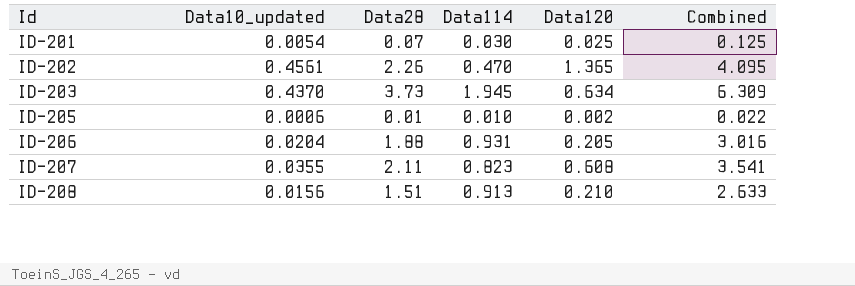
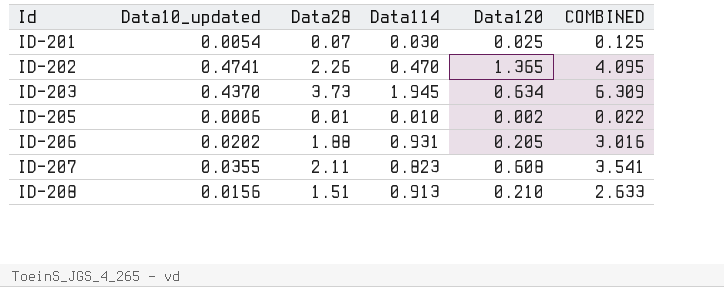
column name: Combined -> COMBINED
ID-202 | Data10_updated: 0.4561 -> 0.4741
ID-206 | Data10_updated: 0.0204 -> 0.0202

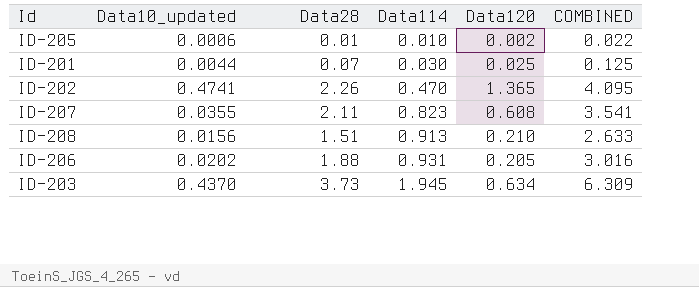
row order: Id ascending -> Data114 ascending
ID-201 | Data10_updated: 0.0054 -> 0.0044

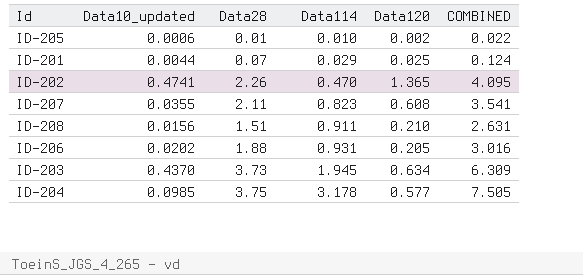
ID-201 | Data114: 0.030 -> 0.029
ID-201 | COMBINED: 0.125 -> 0.124
ID-208 | Data114: 0.913 -> 0.911
ID-208 | COMBINED: 2.633 -> 2.631
row ID-204: none -> 0.0985 | 3.75 | 3.178 | 0.577 | 7.505

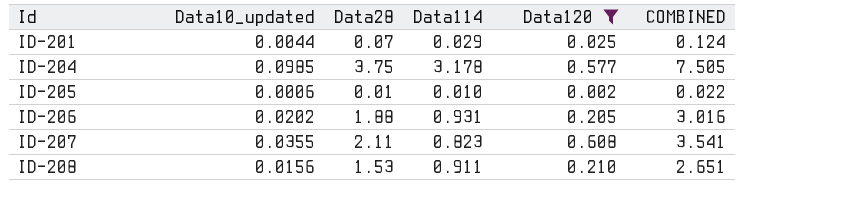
filter: none -> Data120 <= 0.608
row order: Data114 ascending -> Id ascending
ID-208 | Data28: 1.51 -> 1.53
ID-208 | COMBINED: 2.631 -> 2.651

